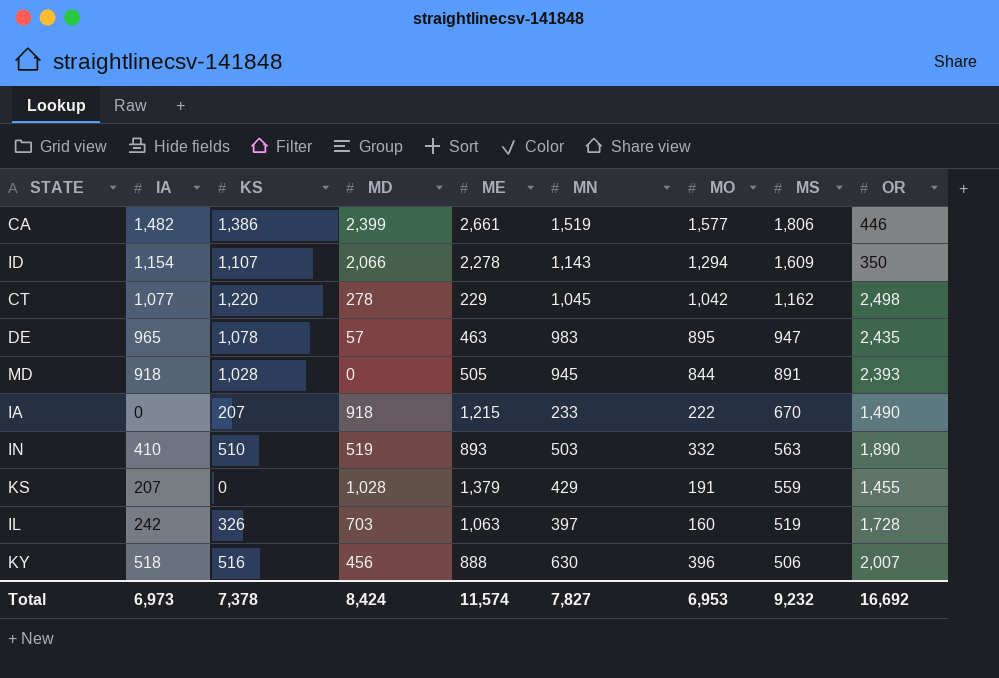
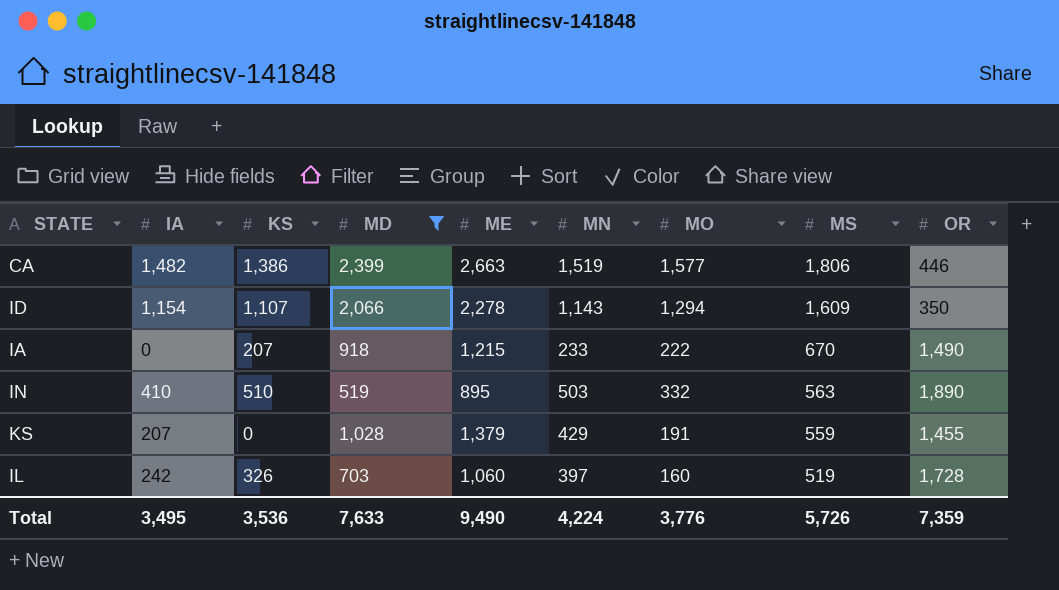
filter: none -> MD >= 519
CA | ME: 2,661 -> 2,663
IN | ME: 893 -> 895
IL | ME: 1,063 -> 1,060
Total | IA: 6,973 -> 3,495
Total | KS: 7,378 -> 3,536
Total | MD: 8,424 -> 7,633
Total | ME: 11,574 -> 9,490
Total | MN: 7,827 -> 4,224
Total | MO: 6,953 -> 3,776
Total | MS: 9,232 -> 5,726
Total | OR: 16,692 -> 7,359

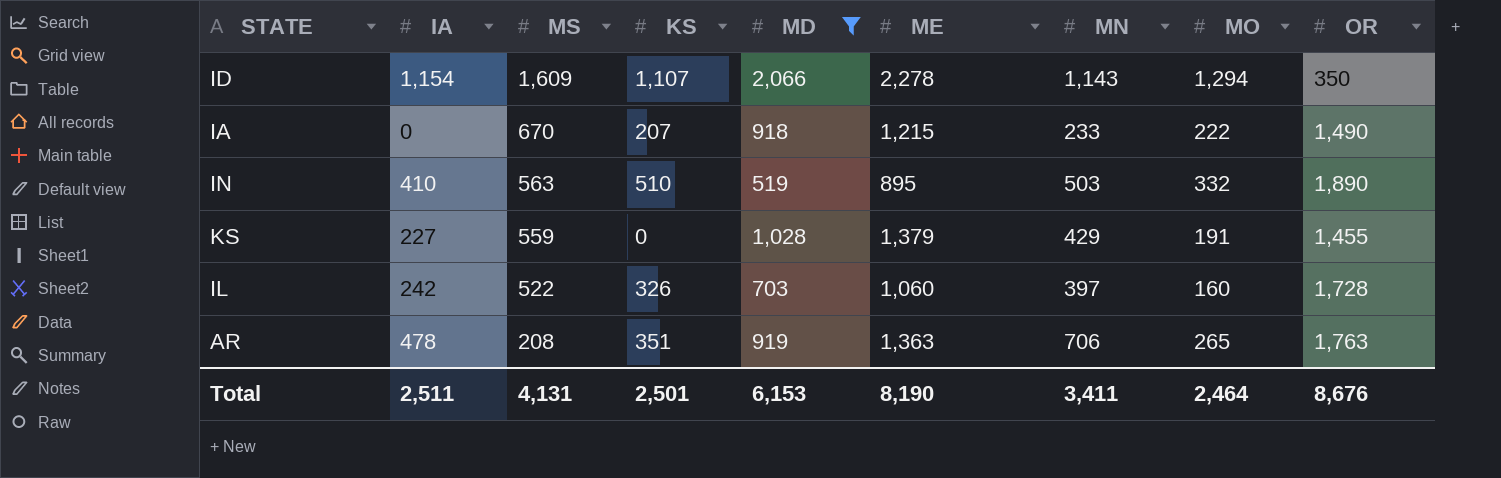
column MS | position: 8 -> 3
row CA: 1,482 | 1,386 | 2,399 | 2,663 | 1,519 | 1,577 | 1,806 | 446 -> none
KS | IA: 207 -> 227
IL | MS: 519 -> 522
row AR: none -> 478 | 208 | 351 | 919 | 1,363 | 706 | 265 | 1,763
Total | IA: 3,495 -> 2,511
Total | MS: 5,726 -> 4,131
Total | KS: 3,536 -> 2,501
Total | MD: 7,633 -> 6,153
Total | ME: 9,490 -> 8,190
Total | MN: 4,224 -> 3,411
Total | MO: 3,776 -> 2,464
Total | OR: 7,359 -> 8,676

